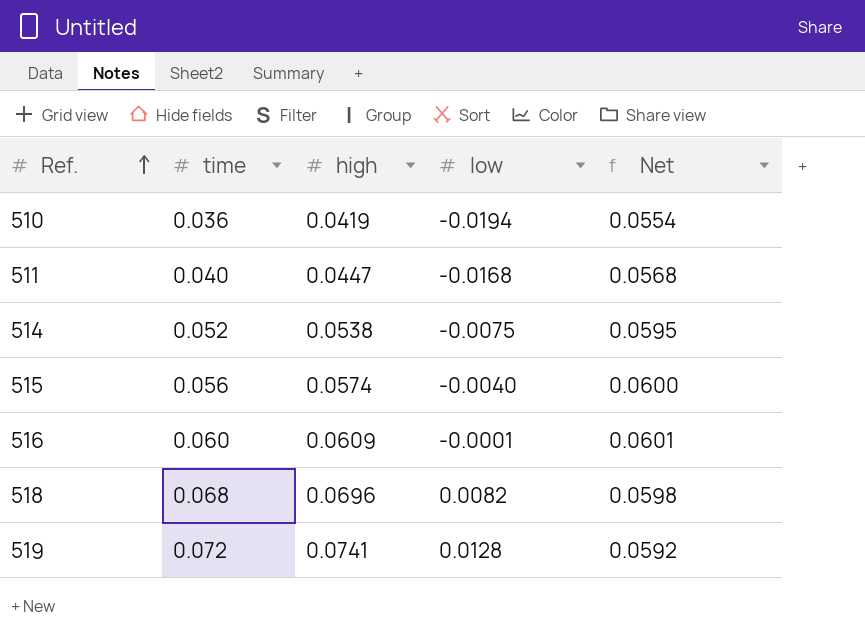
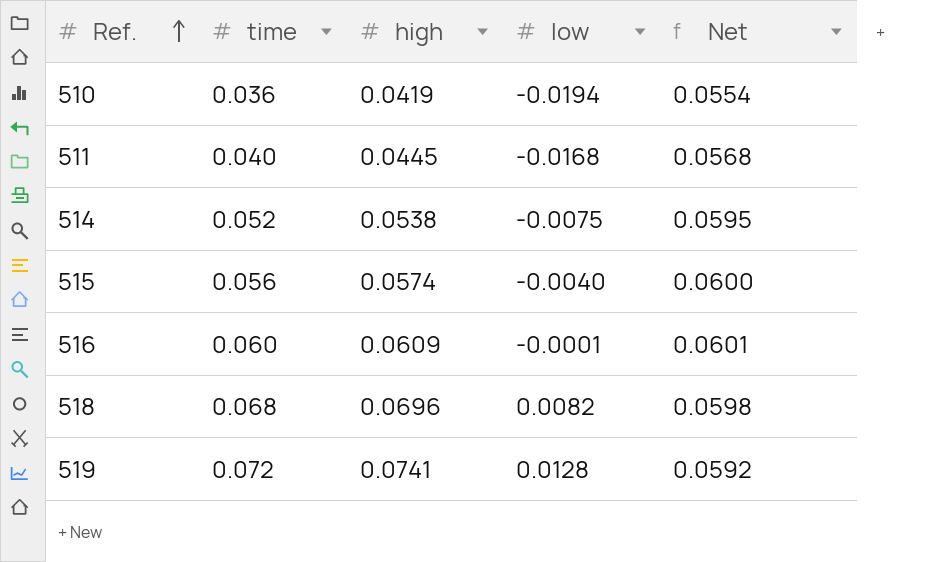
511 | high: 0.0447 -> 0.0445

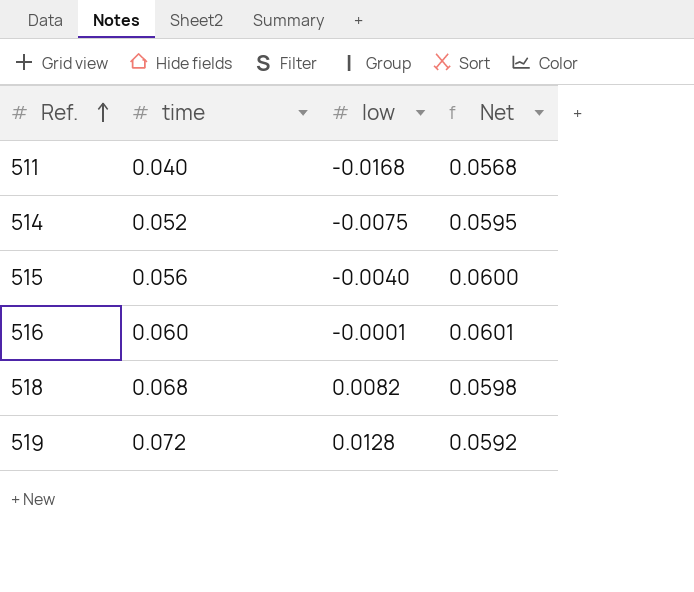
column high | position: 3 -> none
row 510: 0.036 | 0.0419 | -0.0194 | 0.0554 -> none

